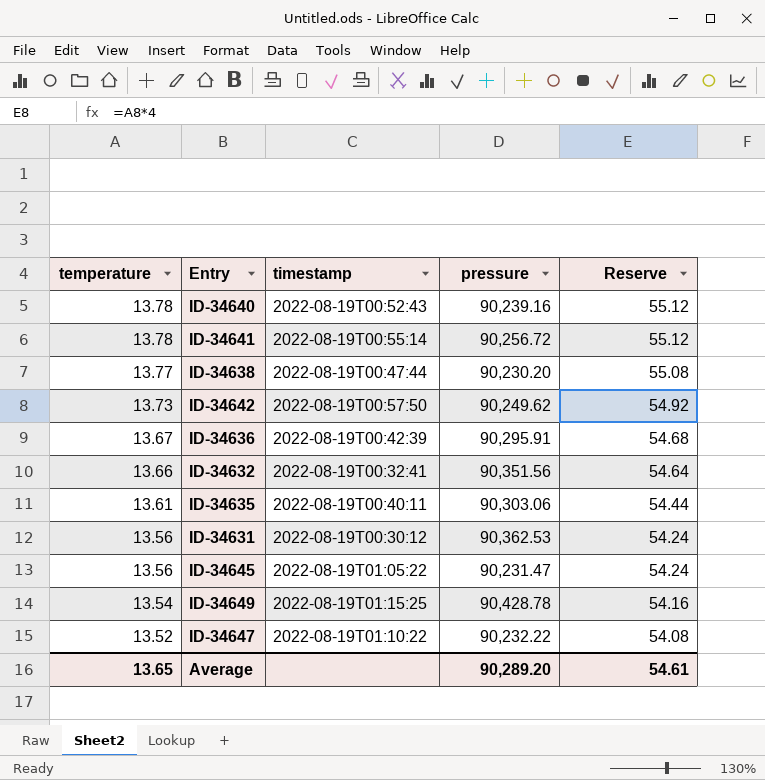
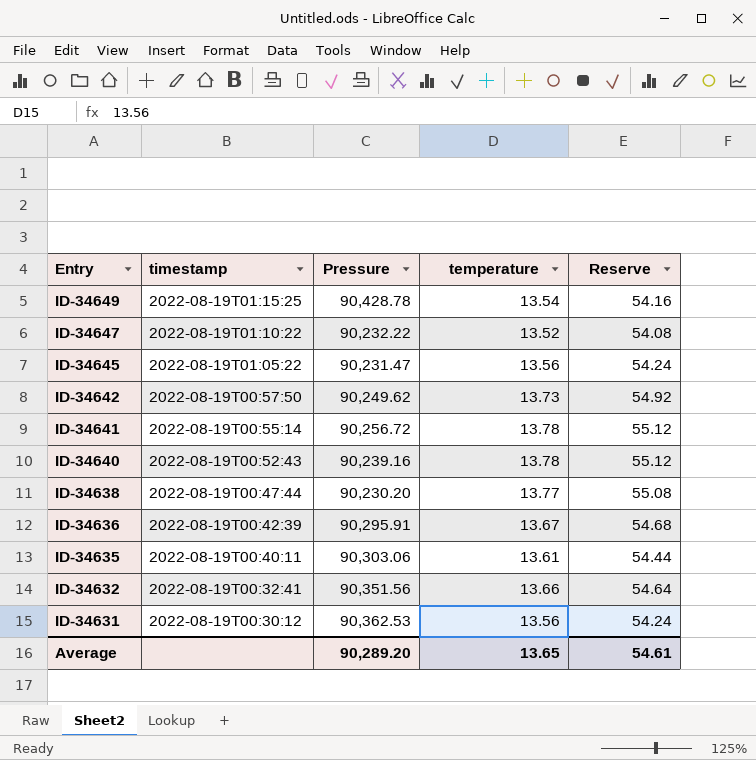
row order: temperature descending -> Entry descending
column name: pressure -> Pressure
column temperature | position: 1 -> 4

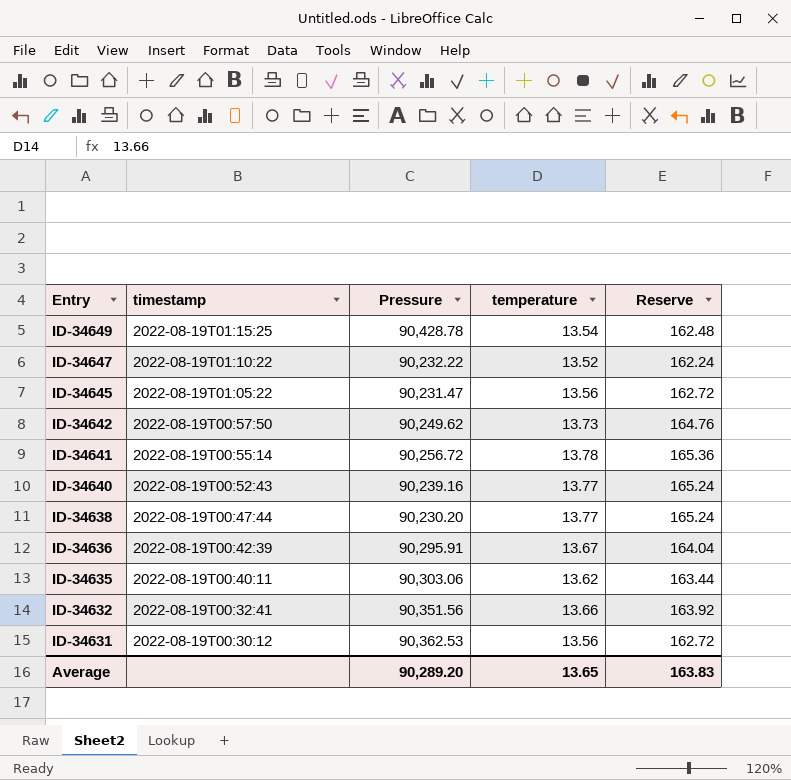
column Reserve | formula: [temperature] * 4 -> [temperature] * 12
ID-34640 | temperature: 13.78 -> 13.77
ID-34635 | temperature: 13.61 -> 13.62
Average | Reserve: 54.61 -> 163.83

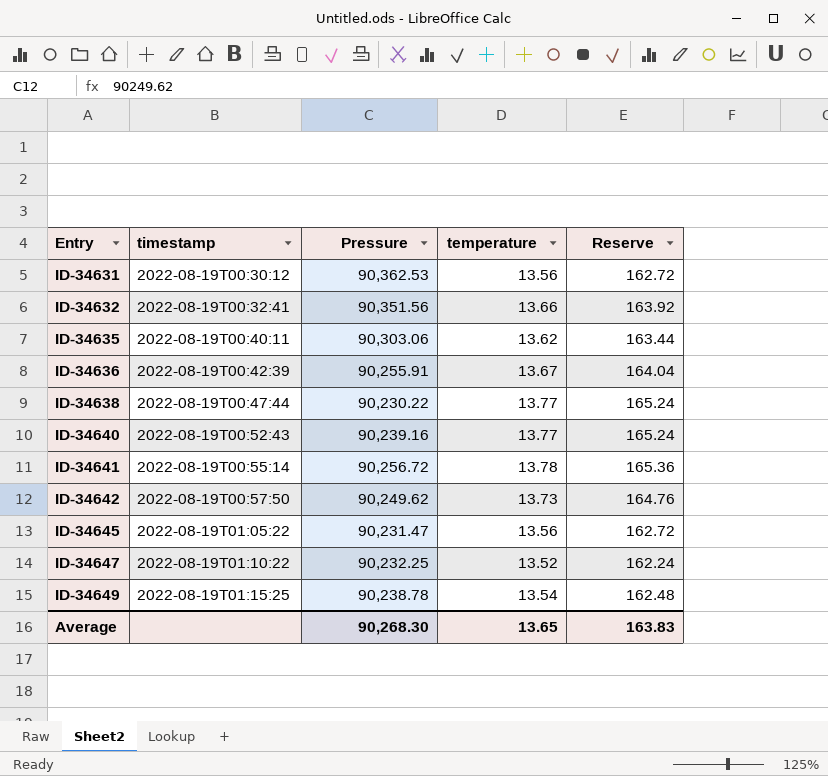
row order: Entry descending -> Entry ascending
ID-34636 | Pressure: 90,295.91 -> 90,255.91
ID-34638 | Pressure: 90,230.20 -> 90,230.22
ID-34647 | Pressure: 90,232.22 -> 90,232.25
ID-34649 | Pressure: 90,428.78 -> 90,238.78
Average | Pressure: 90,289.20 -> 90,268.30

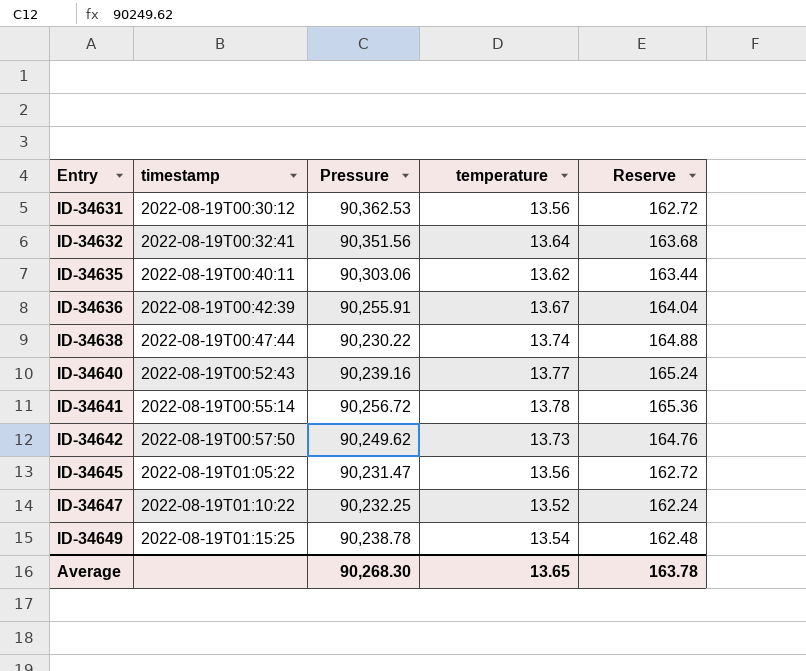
ID-34632 | temperature: 13.66 -> 13.64
ID-34632 | Reserve: 163.92 -> 163.68
ID-34638 | temperature: 13.77 -> 13.74
ID-34638 | Reserve: 165.24 -> 164.88
Average | Reserve: 163.83 -> 163.78

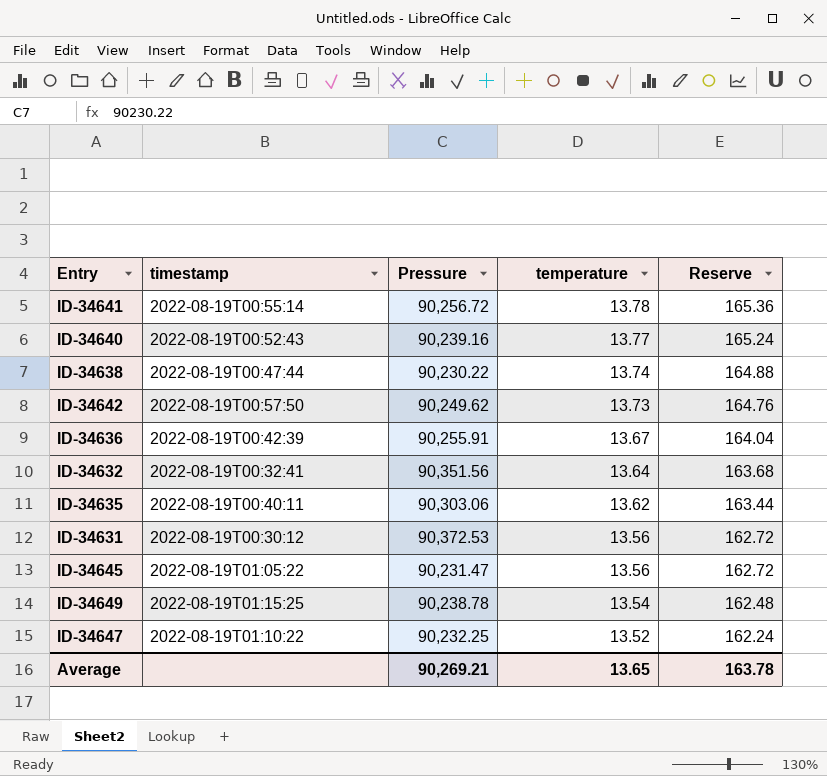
row order: Entry ascending -> temperature descending
ID-34631 | Pressure: 90,362.53 -> 90,372.53
Average | Pressure: 90,268.30 -> 90,269.21

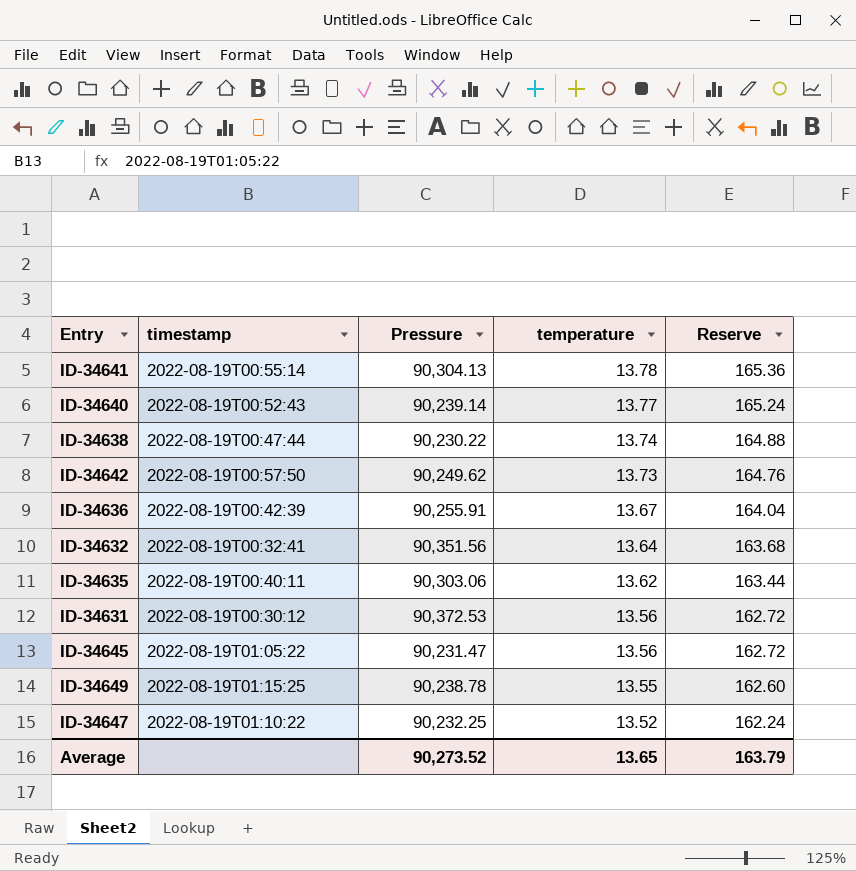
ID-34641 | Pressure: 90,256.72 -> 90,304.13
ID-34640 | Pressure: 90,239.16 -> 90,239.14
ID-34649 | temperature: 13.54 -> 13.55
ID-34649 | Reserve: 162.48 -> 162.60
Average | Pressure: 90,269.21 -> 90,273.52
Average | Reserve: 163.78 -> 163.79

